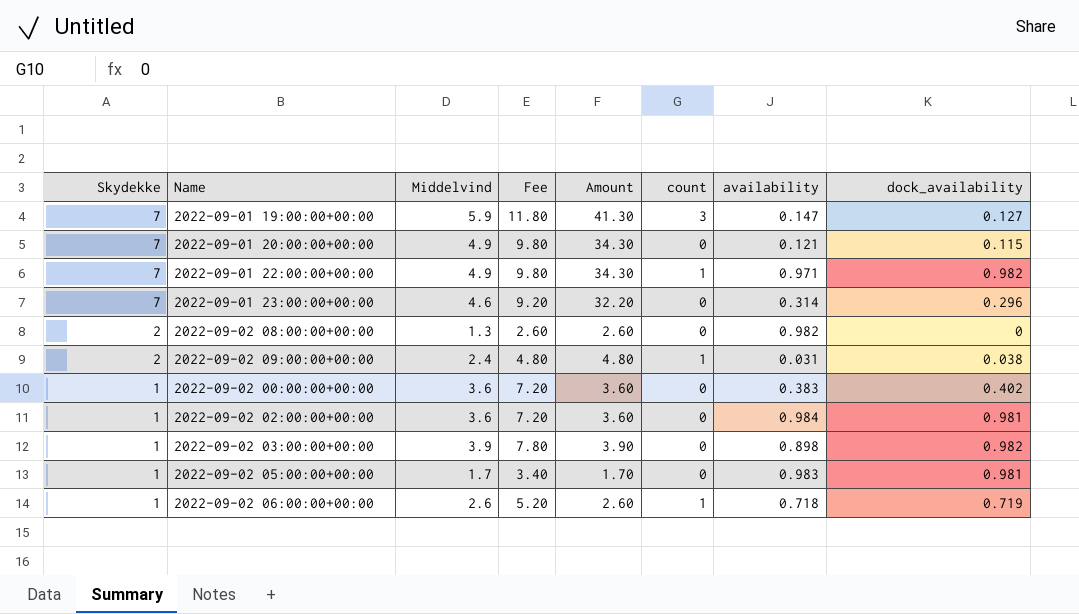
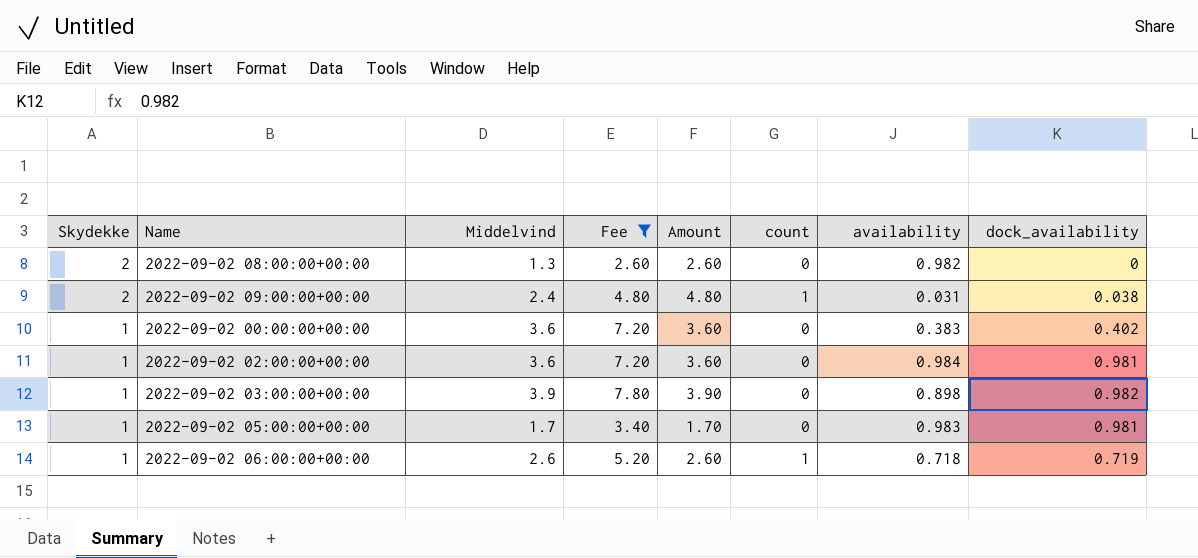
filter: none -> Fee <= 7.80

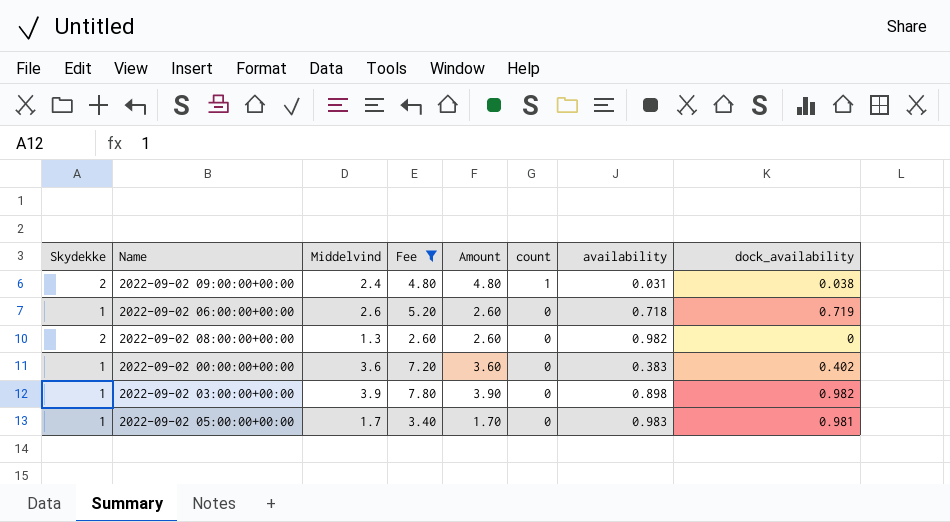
row order: Skydekke descending -> count descending
row 2022-09-02 02:00:00+00:00: 1 | 3.6 | 7.20 | 3.60 | 0 | 0.984 | 0.981 -> none
2022-09-02 06:00:00+00:00 | count: 1 -> 0

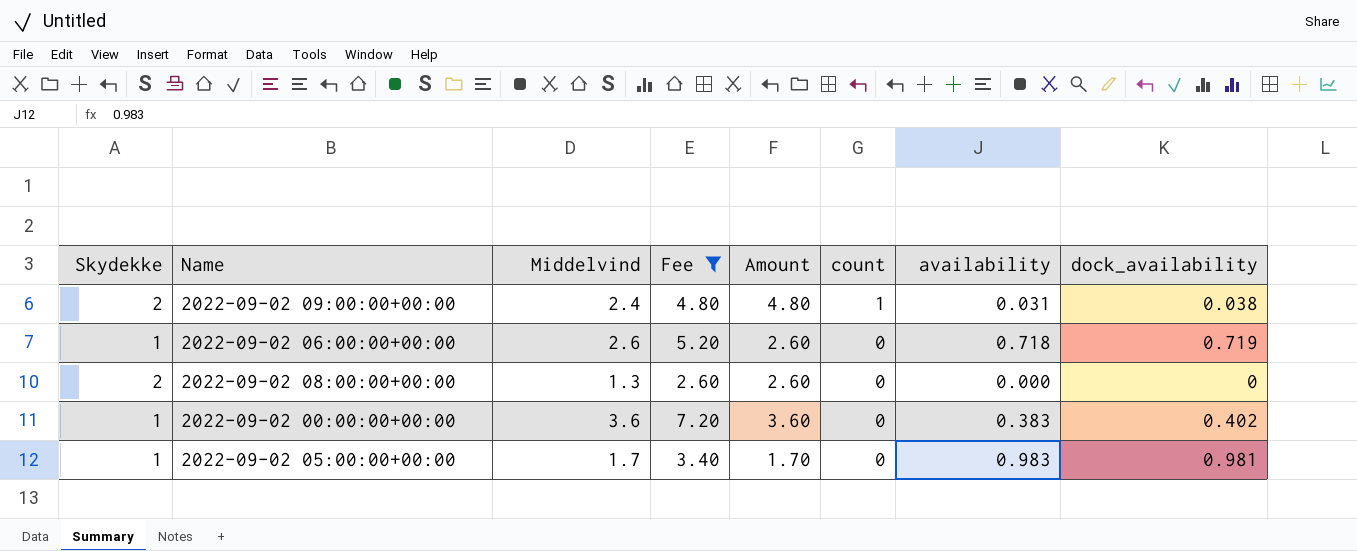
row 2022-09-02 03:00:00+00:00: 1 | 3.9 | 7.80 | 3.90 | 0 | 0.898 | 0.982 -> none
2022-09-02 08:00:00+00:00 | availability: 0.982 -> 0.000

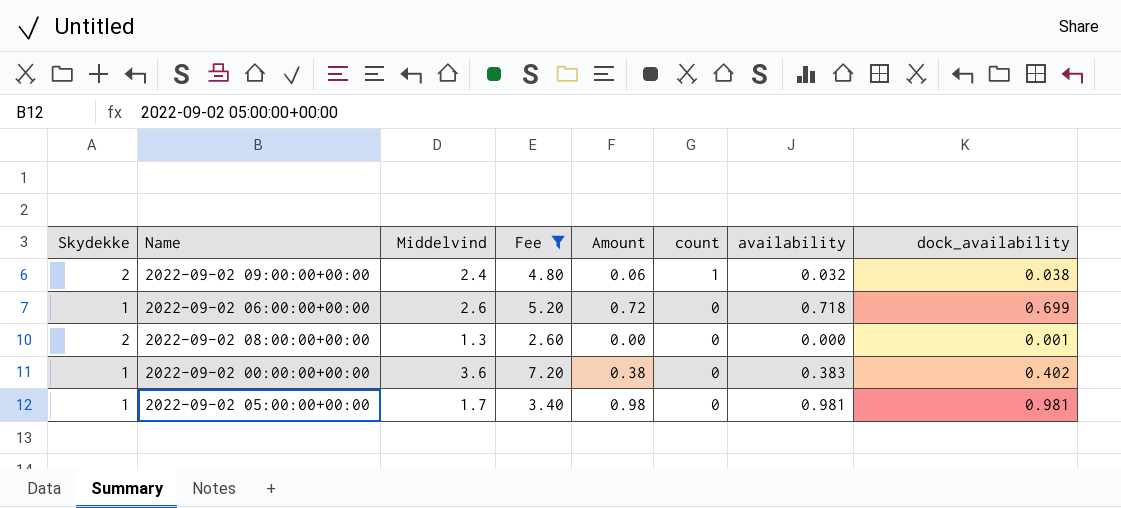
column Amount | formula: [Skydekke] * [Middelvind] -> [Skydekke] * [availability]
2022-09-02 09:00:00+00:00 | availability: 0.031 -> 0.032
2022-09-02 06:00:00+00:00 | dock_availability: 0.719 -> 0.699
2022-09-02 08:00:00+00:00 | dock_availability: 0 -> 0.001
2022-09-02 05:00:00+00:00 | availability: 0.983 -> 0.981

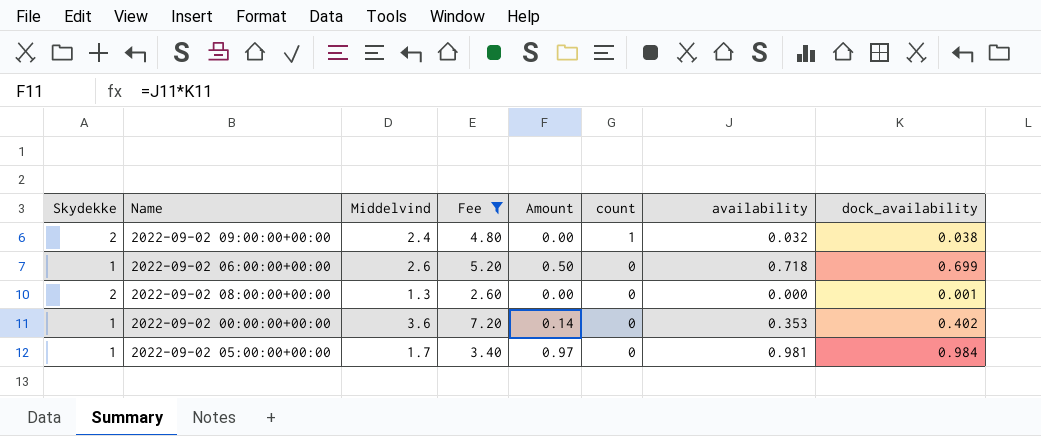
column Amount | formula: [Skydekke] * [availability] -> [availability] * [dock_availability]
2022-09-02 00:00:00+00:00 | availability: 0.383 -> 0.353
2022-09-02 05:00:00+00:00 | dock_availability: 0.981 -> 0.984

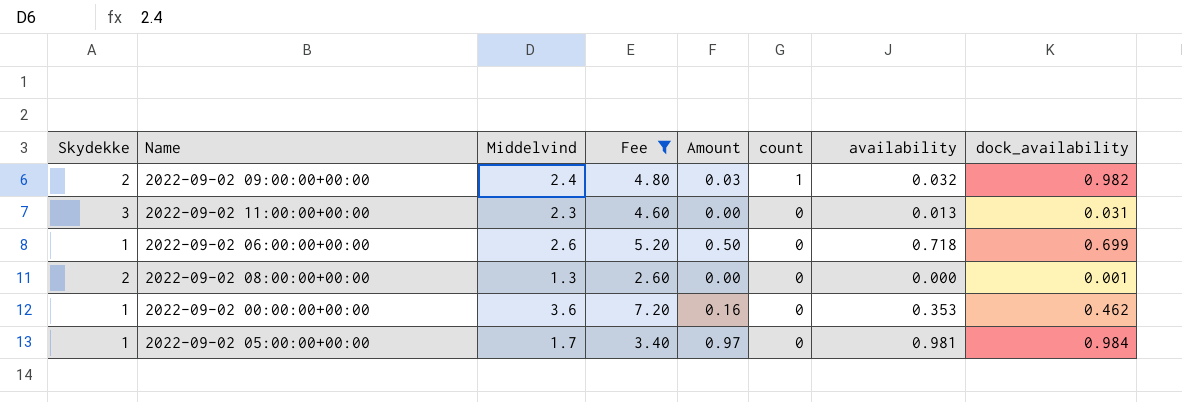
2022-09-02 09:00:00+00:00 | Amount: 0.00 -> 0.03
2022-09-02 09:00:00+00:00 | dock_availability: 0.038 -> 0.982
row 2022-09-02 11:00:00+00:00: none -> 3 | 2.3 | 4.60 | 0.00 | 0 | 0.013 | 0.031
2022-09-02 00:00:00+00:00 | Amount: 0.14 -> 0.16
2022-09-02 00:00:00+00:00 | dock_availability: 0.402 -> 0.462

